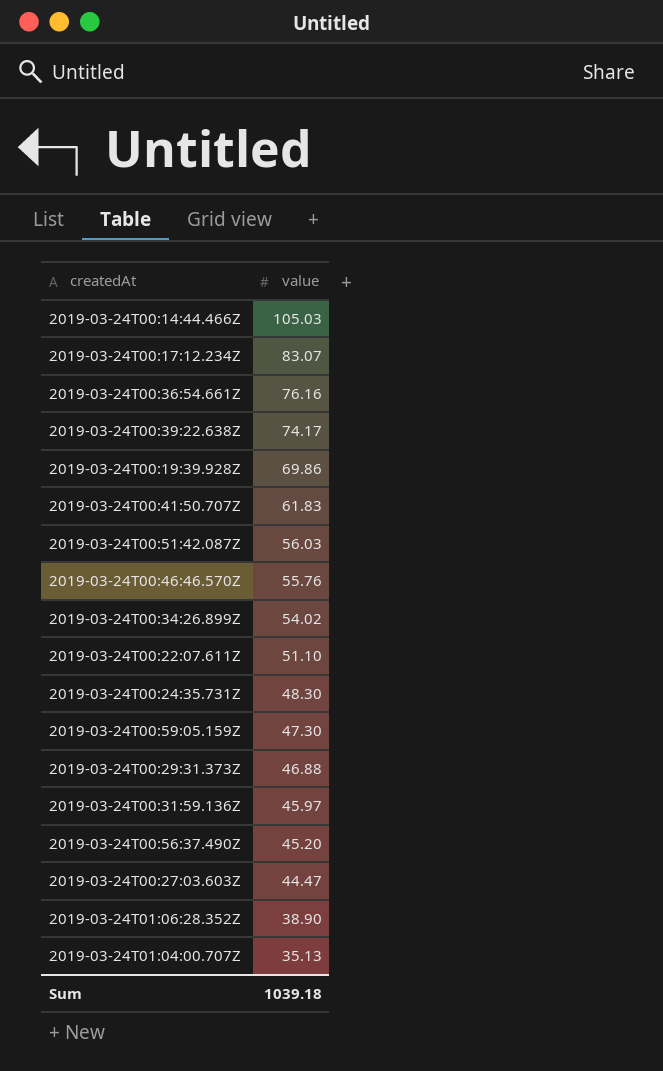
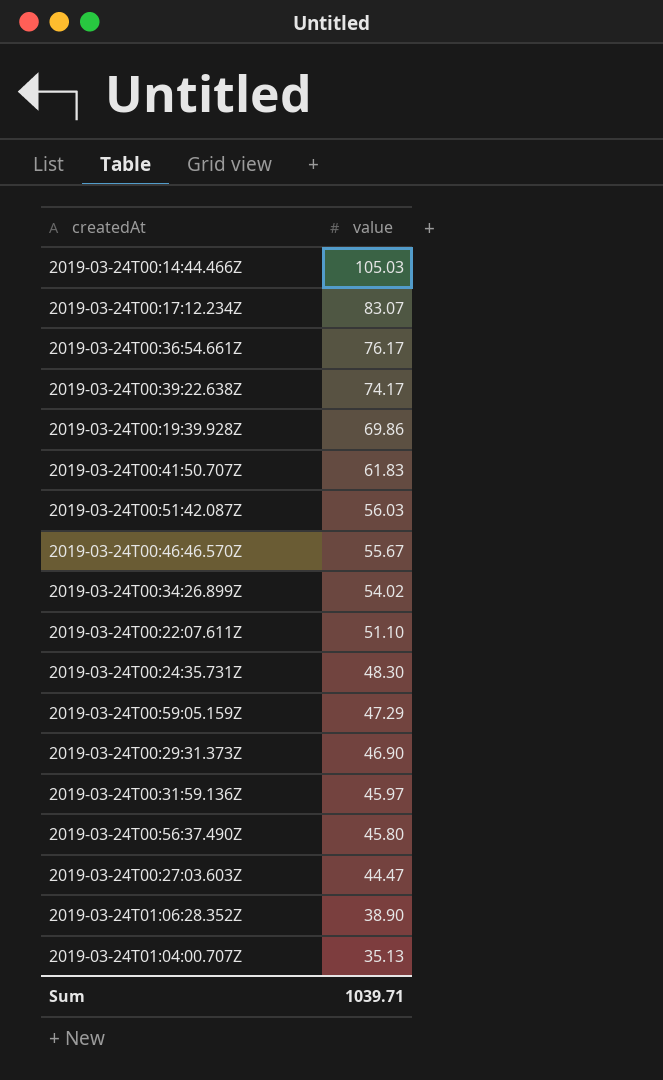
2019-03-24T00:36:54.661Z | value: 76.16 -> 76.17
2019-03-24T00:46:46.570Z | value: 55.76 -> 55.67
2019-03-24T00:59:05.159Z | value: 47.30 -> 47.29
2019-03-24T00:29:31.373Z | value: 46.88 -> 46.90
2019-03-24T00:56:37.490Z | value: 45.20 -> 45.80
Sum | value: 1039.18 -> 1039.71

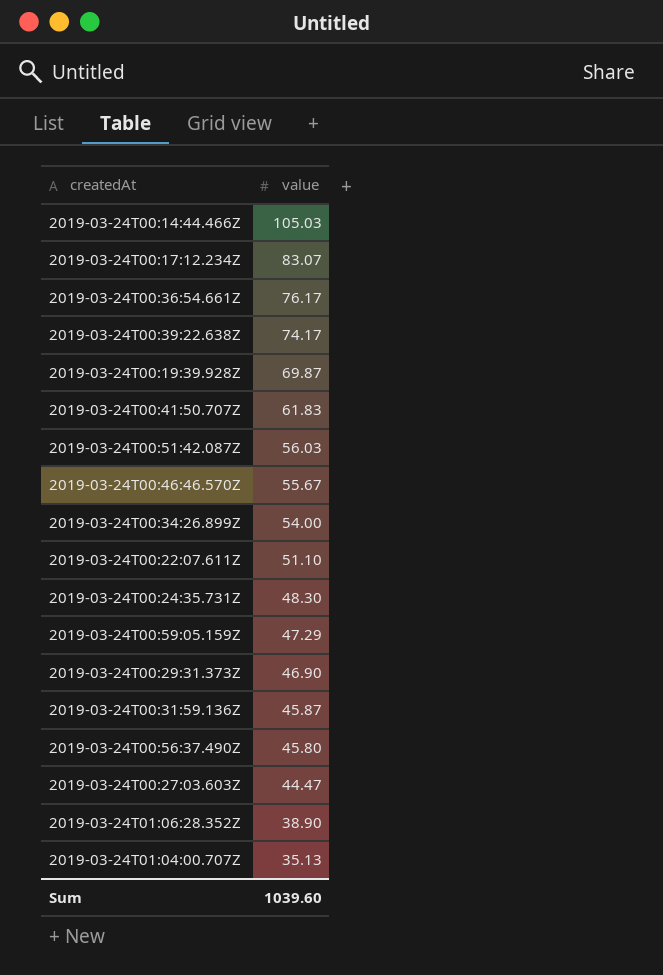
2019-03-24T00:19:39.928Z | value: 69.86 -> 69.87
2019-03-24T00:34:26.899Z | value: 54.02 -> 54.00
2019-03-24T00:31:59.136Z | value: 45.97 -> 45.87
Sum | value: 1039.71 -> 1039.60

